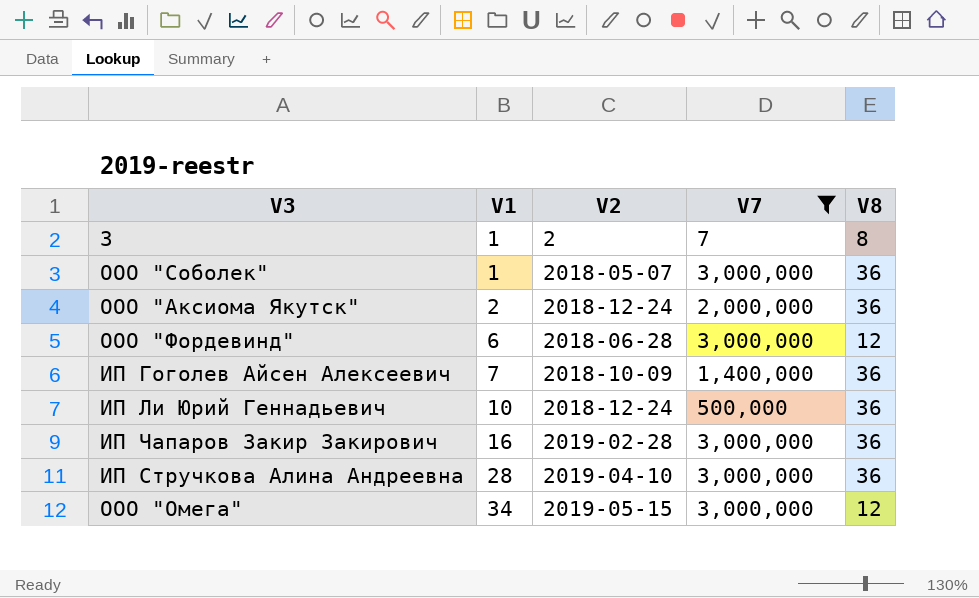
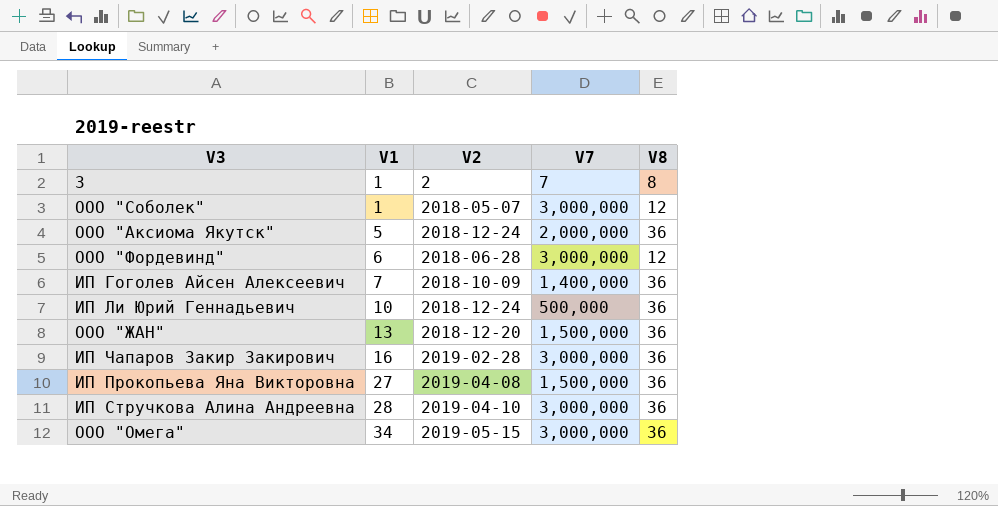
filter: V7 != 1,500,000 -> none
ООО "Соболек" | V8: 36 -> 12
ООО "Аксиома Якутск" | V1: 2 -> 5
ООО "Омега" | V8: 12 -> 36

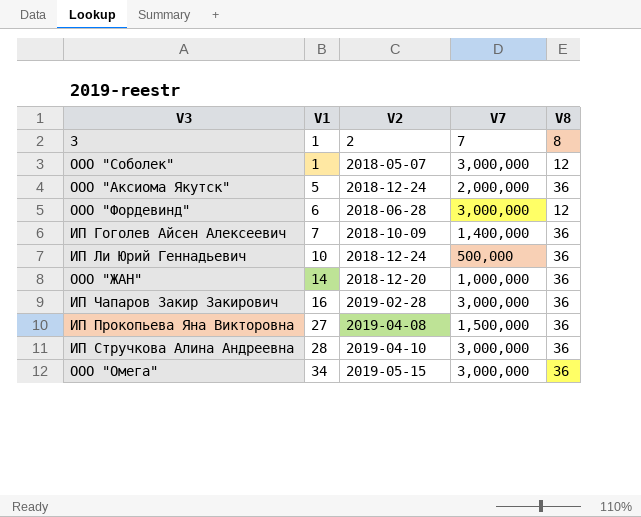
ООО "ЖАН" | V1: 13 -> 14
ООО "ЖАН" | V7: 1,500,000 -> 1,000,000

